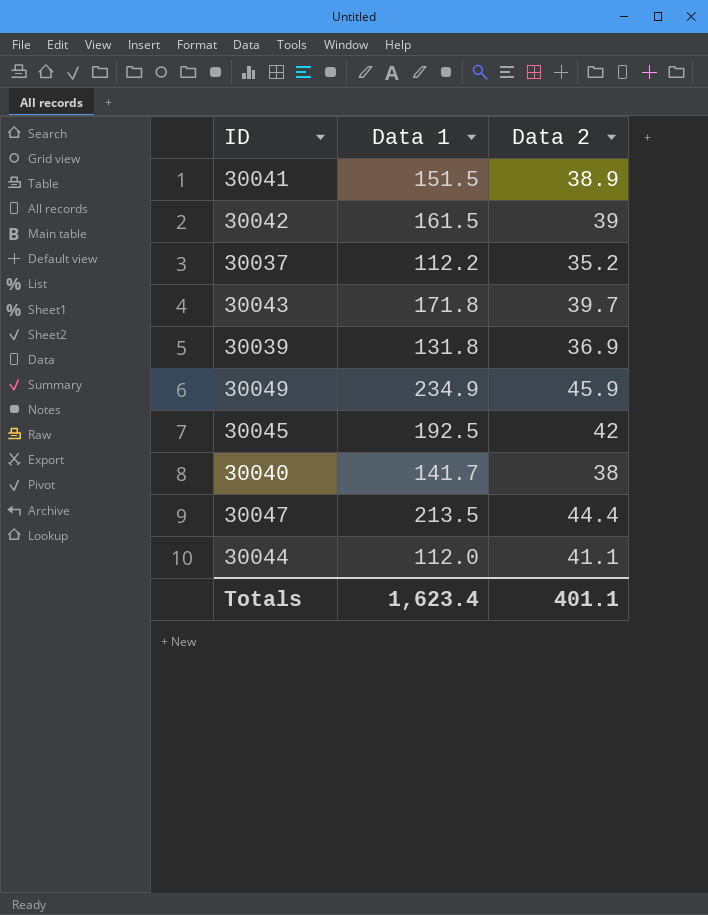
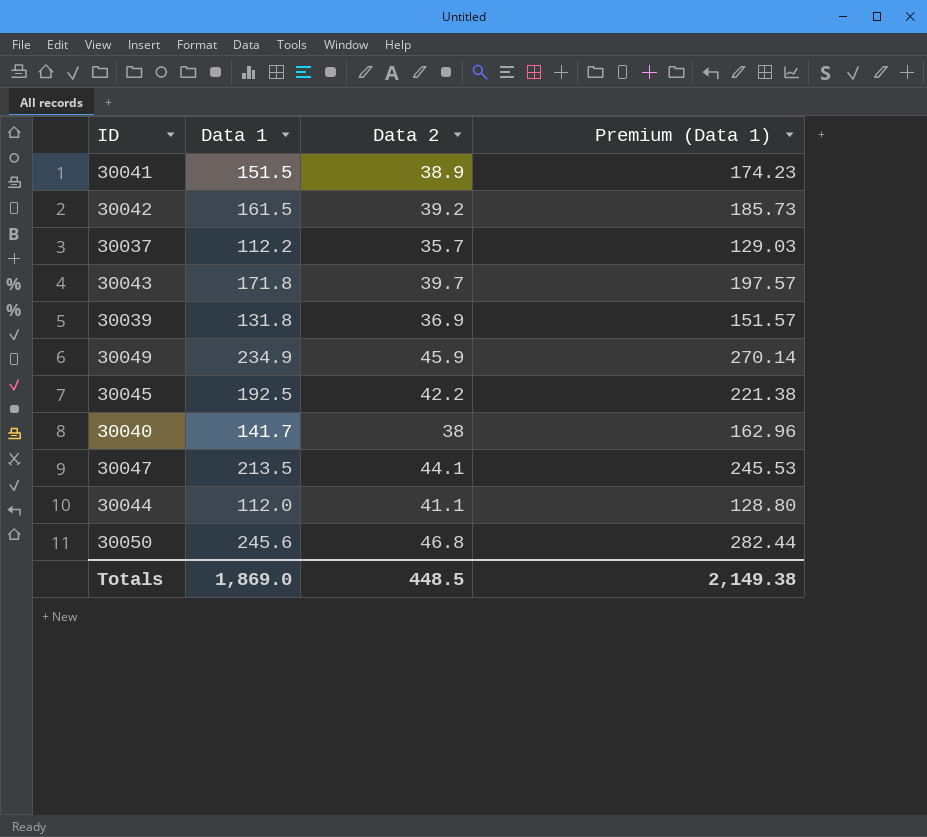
column Premium (Data 1) | formula: none -> [Data 1] * 1.15
30042 | Data 2: 39 -> 39.2
30037 | Data 2: 35.2 -> 35.7
30045 | Data 2: 42 -> 42.2
30047 | Data 2: 44.4 -> 44.1
row 30050: none -> 245.6 | 46.8 | 282.44
Totals | Data 1: 1,623.4 -> 1,869.0
Totals | Data 2: 401.1 -> 448.5

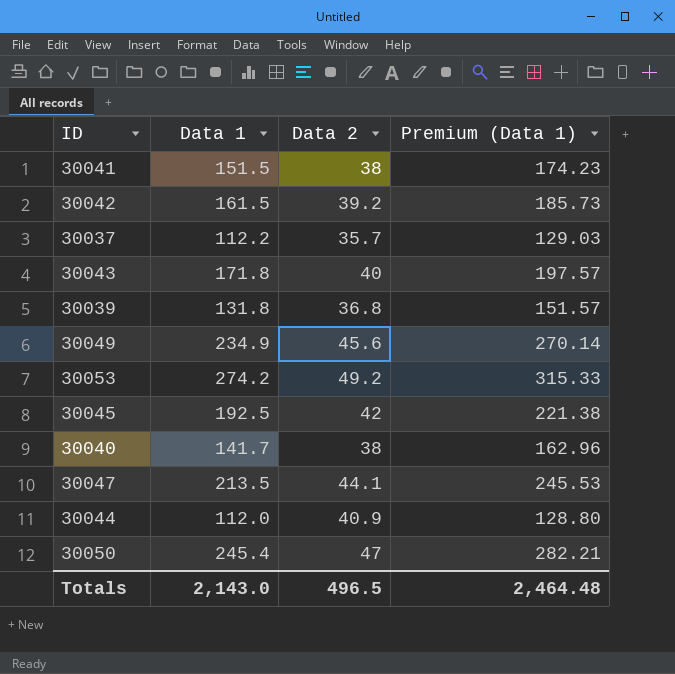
30041 | Data 2: 38.9 -> 38
30043 | Data 2: 39.7 -> 40
30039 | Data 2: 36.9 -> 36.8
30049 | Data 2: 45.9 -> 45.6
row 30053: none -> 274.2 | 49.2 | 315.33
30045 | Data 2: 42.2 -> 42
30044 | Data 2: 41.1 -> 40.9
30050 | Data 1: 245.6 -> 245.4
30050 | Data 2: 46.8 -> 47
30050 | Premium (Data 1): 282.44 -> 282.21
Totals | Data 1: 1,869.0 -> 2,143.0
Totals | Data 2: 448.5 -> 496.5
Totals | Premium (Data 1): 2,149.38 -> 2,464.48

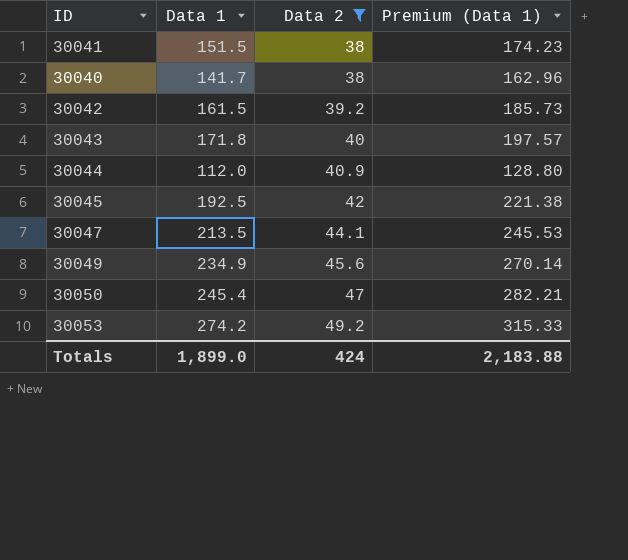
filter: none -> Data 2 >= 38
row order: none -> Data 2 ascending
Totals | Data 1: 2,143.0 -> 1,899.0
Totals | Data 2: 496.5 -> 424
Totals | Premium (Data 1): 2,464.48 -> 2,183.88

